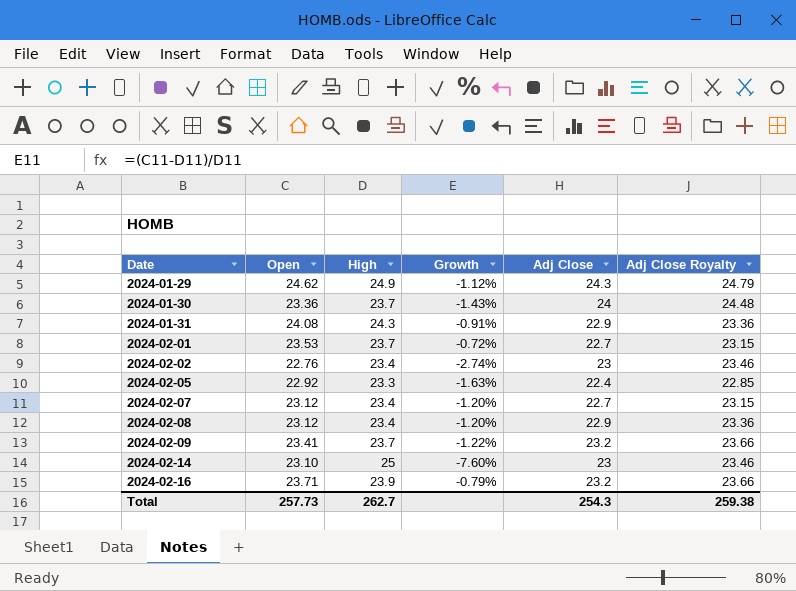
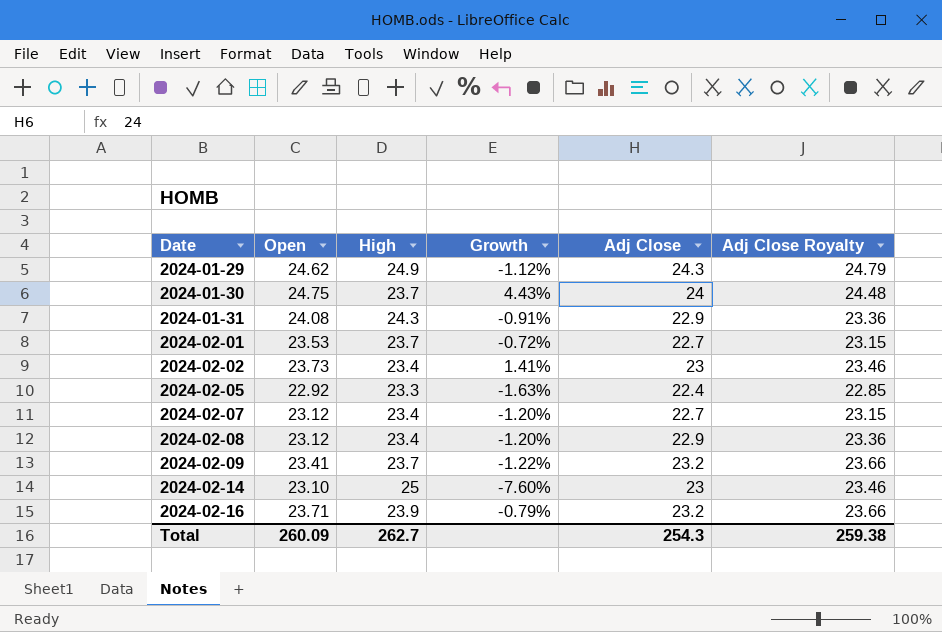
2024-01-30 | Open: 23.36 -> 24.75
2024-01-30 | Growth: -1.43% -> 4.43%
2024-02-02 | Open: 22.76 -> 23.73
2024-02-02 | Growth: -2.74% -> 1.41%
Total | Open: 257.73 -> 260.09

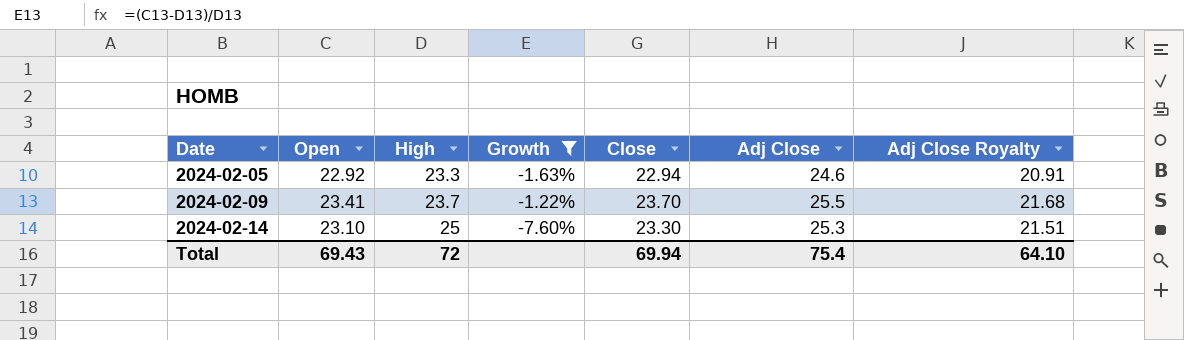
filter: none -> Growth <= -1.22%
column Close | position: none -> 5
column Adj Close Royalty | formula: [Adj Close] * 1.02 -> [Adj Close] * 0.85
2024-02-05 | Adj Close: 22.4 -> 24.6
2024-02-09 | Adj Close: 23.2 -> 25.5
2024-02-14 | Adj Close: 23 -> 25.3
Total | Open: 260.09 -> 69.43
Total | High: 262.7 -> 72
Total | Adj Close: 254.3 -> 75.4
Total | Adj Close Royalty: 259.38 -> 64.10

